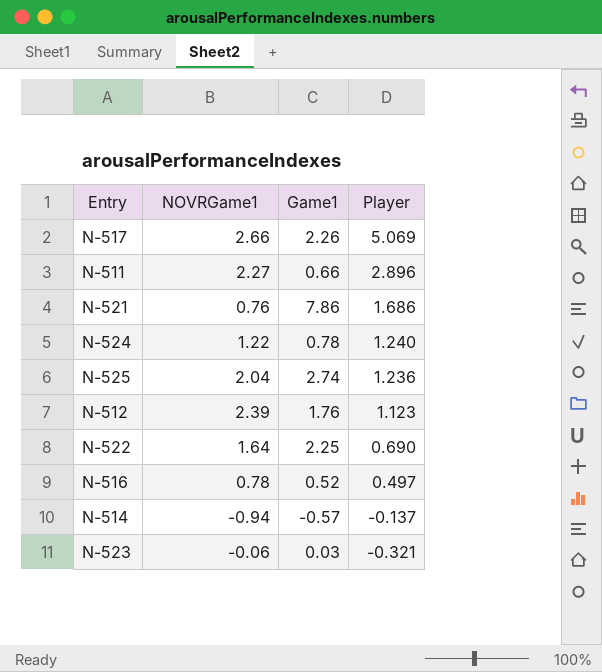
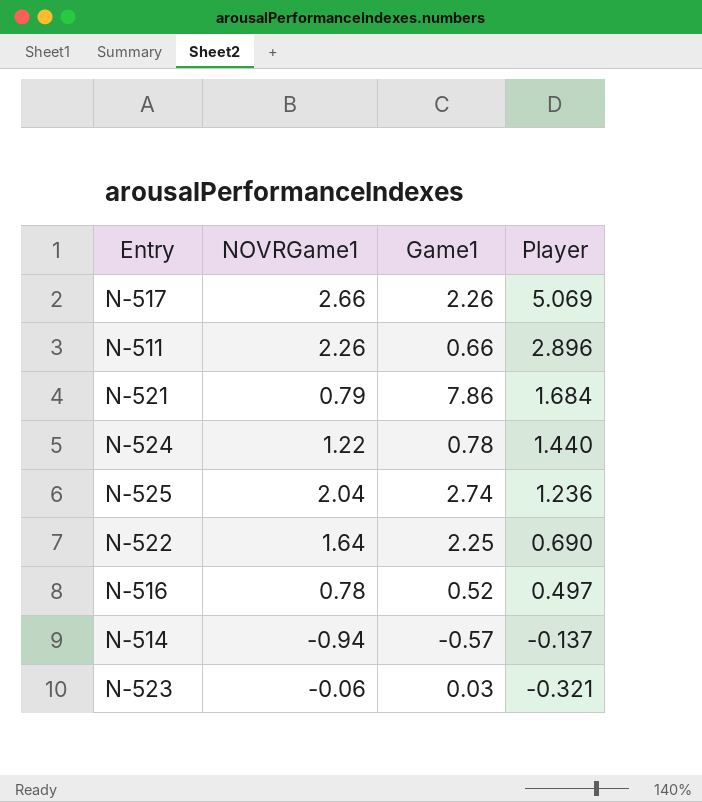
row N-512: 2.39 | 1.76 | 1.123 -> none
N-511 | NOVRGame1: 2.27 -> 2.26
N-521 | NOVRGame1: 0.76 -> 0.79
N-521 | Player: 1.686 -> 1.684
N-524 | Player: 1.240 -> 1.440

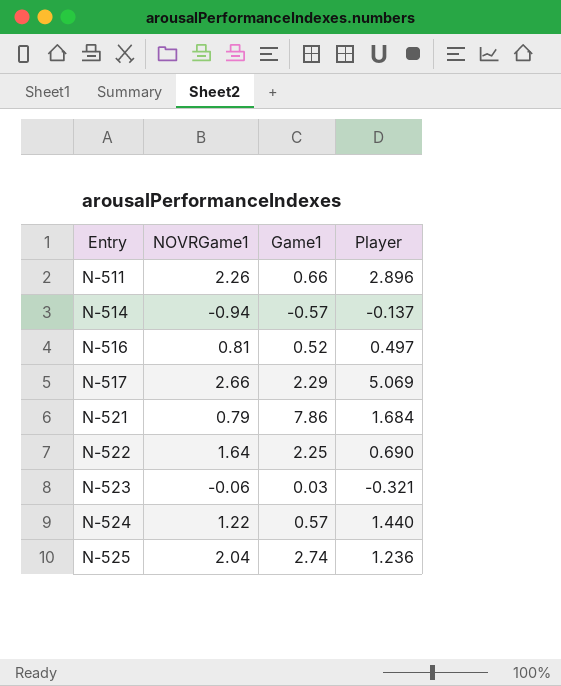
row order: Player descending -> Entry ascending
N-516 | NOVRGame1: 0.78 -> 0.81
N-517 | Game1: 2.26 -> 2.29
N-524 | Game1: 0.78 -> 0.57

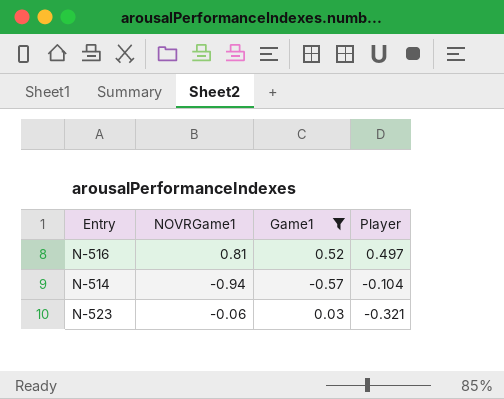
filter: none -> Game1 <= 0.52
row order: Entry ascending -> Player descending
N-514 | Player: -0.137 -> -0.104

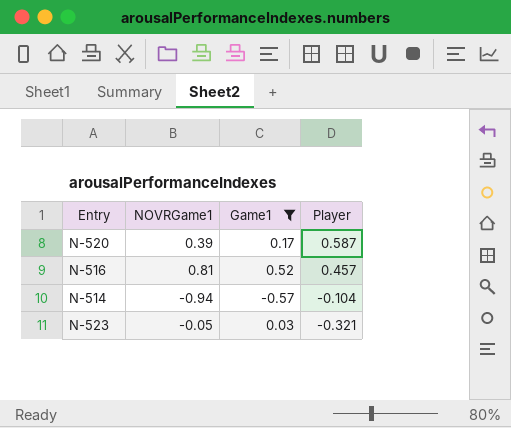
row N-520: none -> 0.39 | 0.17 | 0.587
N-516 | Player: 0.497 -> 0.457
N-523 | NOVRGame1: -0.06 -> -0.05

